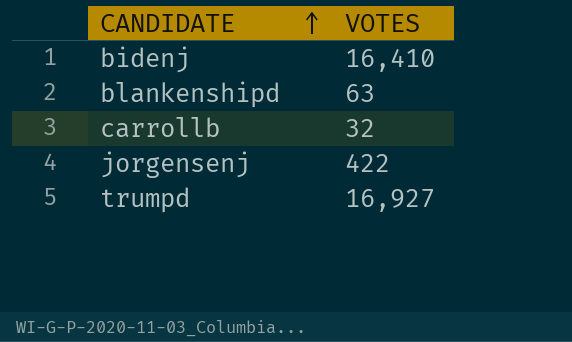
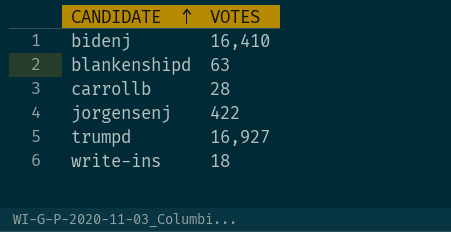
carrollb | VOTES: 32 -> 28
row write-ins: none -> 18

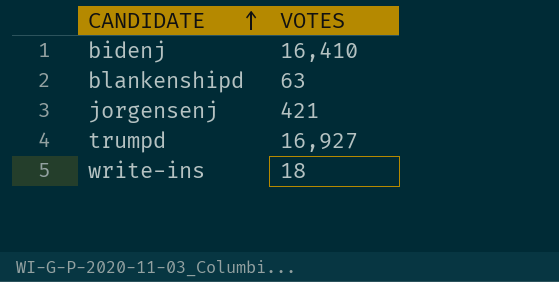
row carrollb: 28 -> none
jorgensenj | VOTES: 422 -> 421

